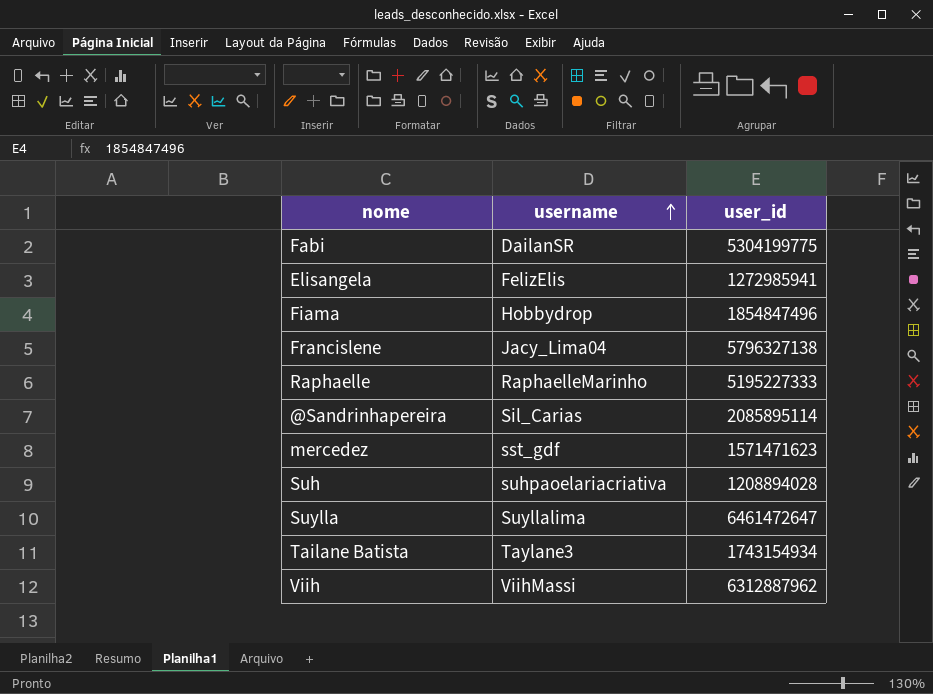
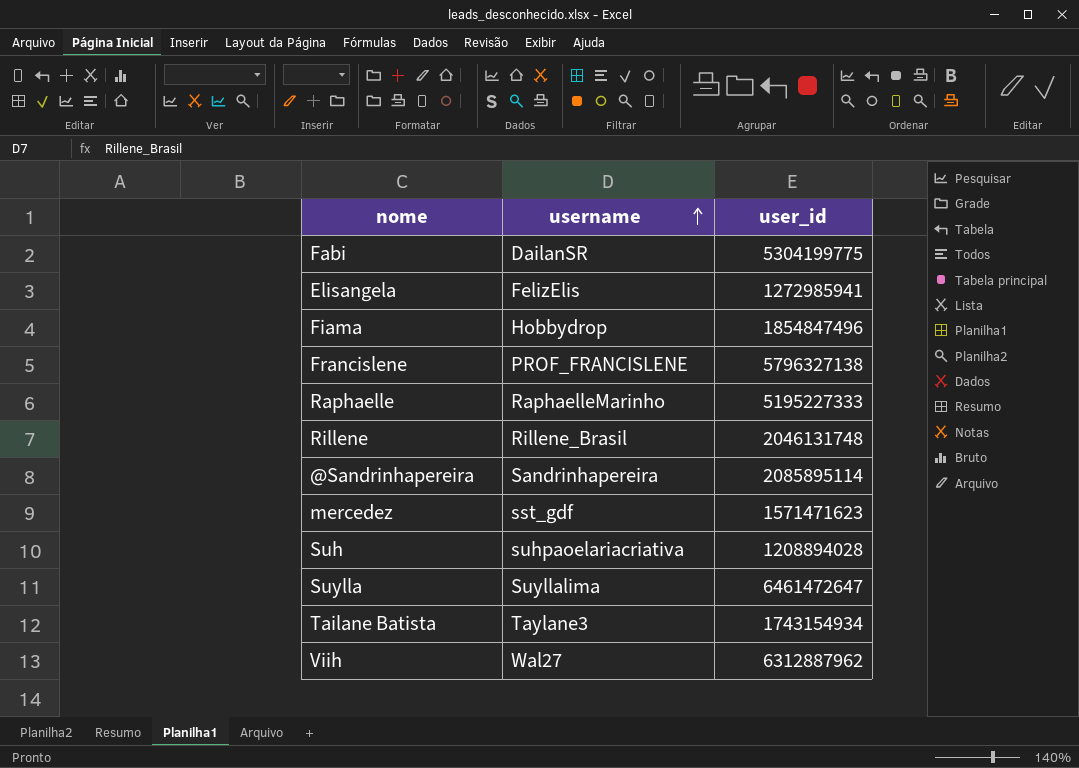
Francislene | username: Jacy_Lima04 -> PROF_FRANCISLENE
row Rillene: none -> Rillene_Brasil | 2046131748
@Sandrinhapereira | username: Sil_Carias -> Sandrinhapereira
Viih | username: ViihMassi -> Wal27

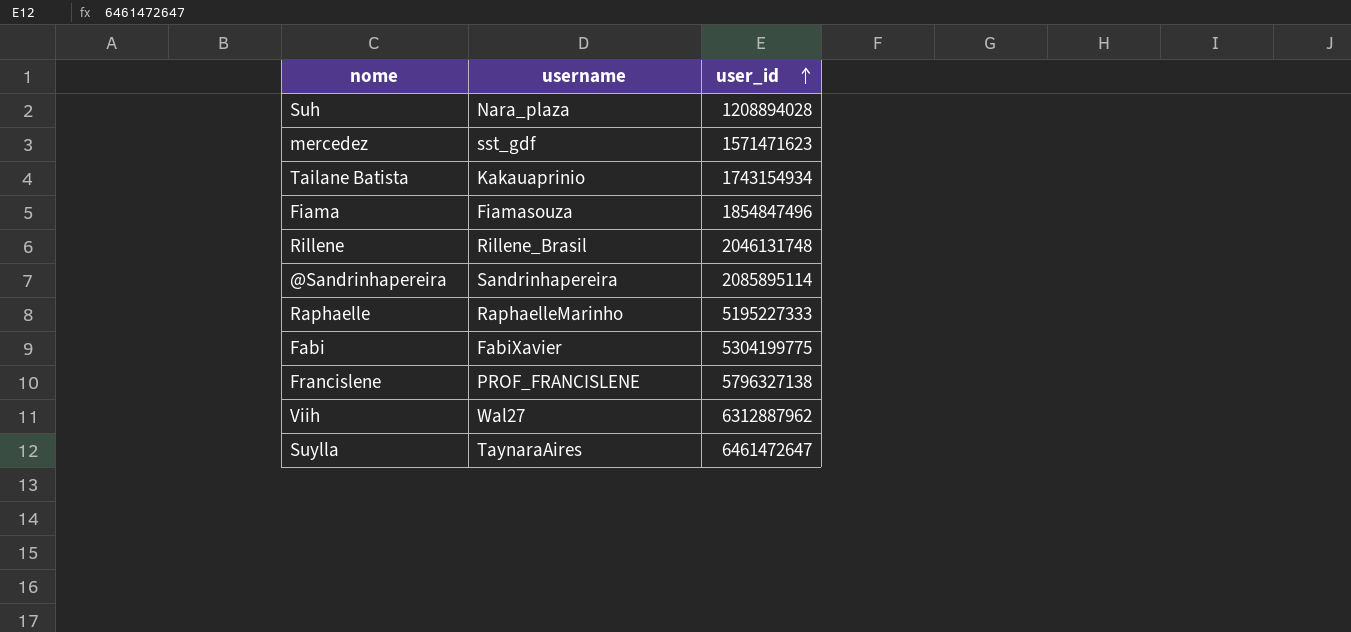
row order: username ascending -> user_id ascending
row Elisangela: FelizElis | 1272985941 -> none
Suh | username: suhpaoelariacriativa -> Nara_plaza
Tailane Batista | username: Taylane3 -> Kakauaprinio
Fiama | username: Hobbydrop -> Fiamasouza
Fabi | username: DailanSR -> FabiXavier
Suylla | username: Suyllalima -> TaynaraAires

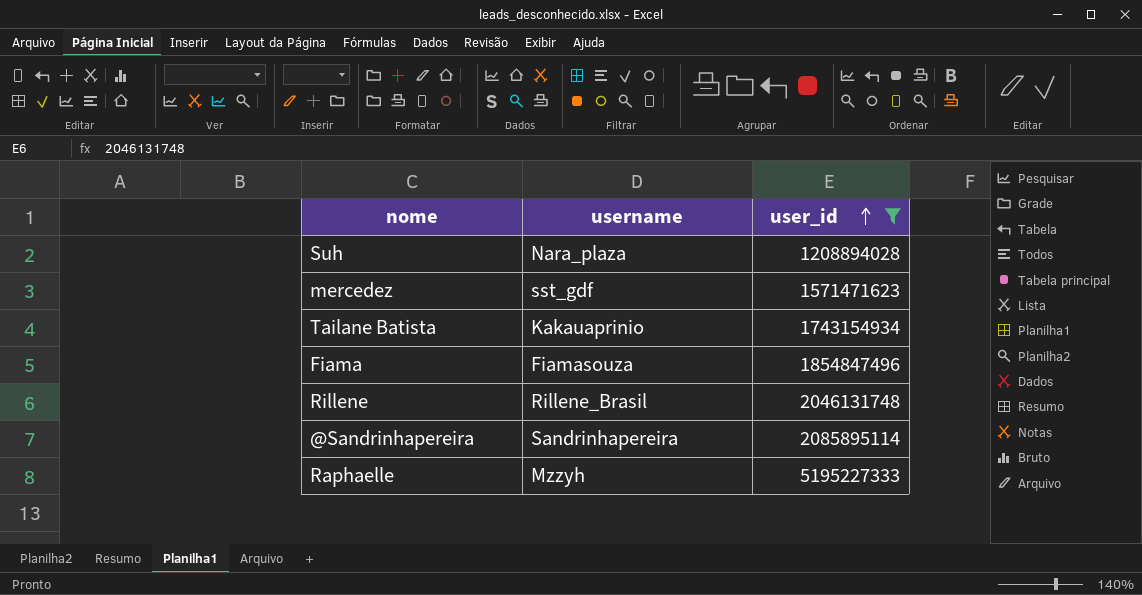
filter: none -> user_id <= 5195227333
Raphaelle | username: RaphaelleMarinho -> Mzzyh

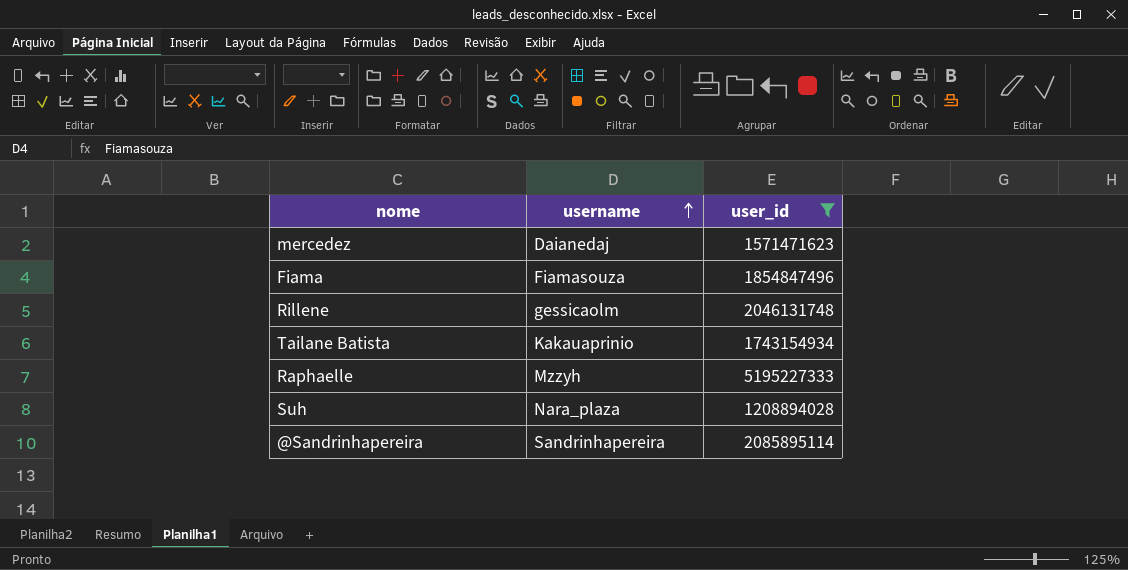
row order: user_id ascending -> username ascending
mercedez | username: sst_gdf -> Daianedaj
Rillene | username: Rillene_Brasil -> gessicaolm

